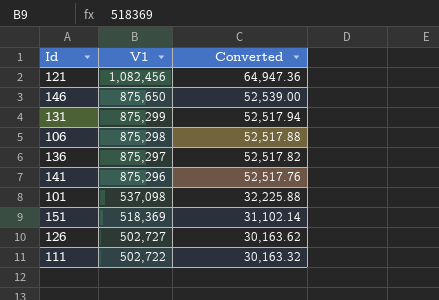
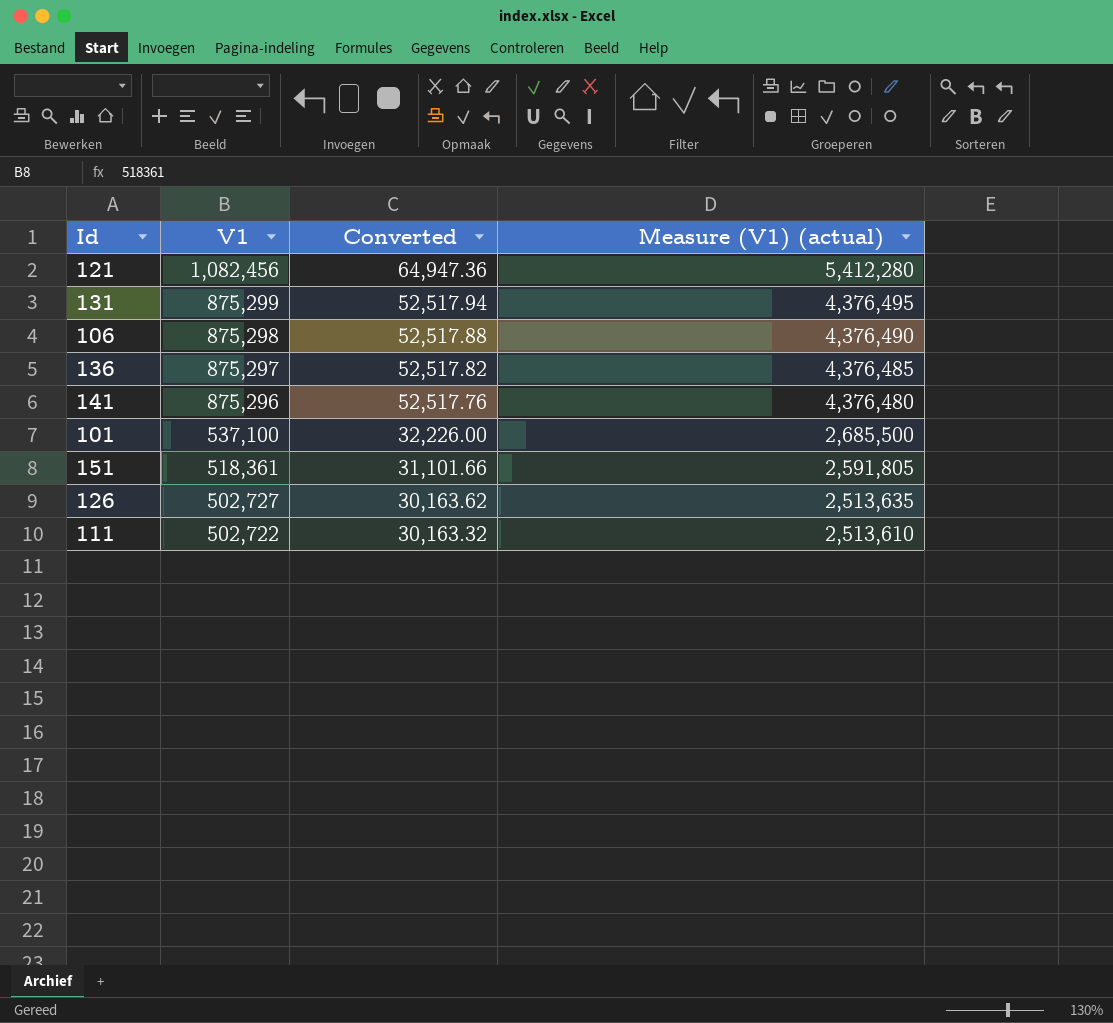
column Measure (V1) (actual) | formula: none -> [V1] * 5
row 146: 875,650 | 52,539.00 -> none
101 | V1: 537,098 -> 537,100
101 | Converted: 32,225.88 -> 32,226.00
151 | V1: 518,369 -> 518,361
151 | Converted: 31,102.14 -> 31,101.66

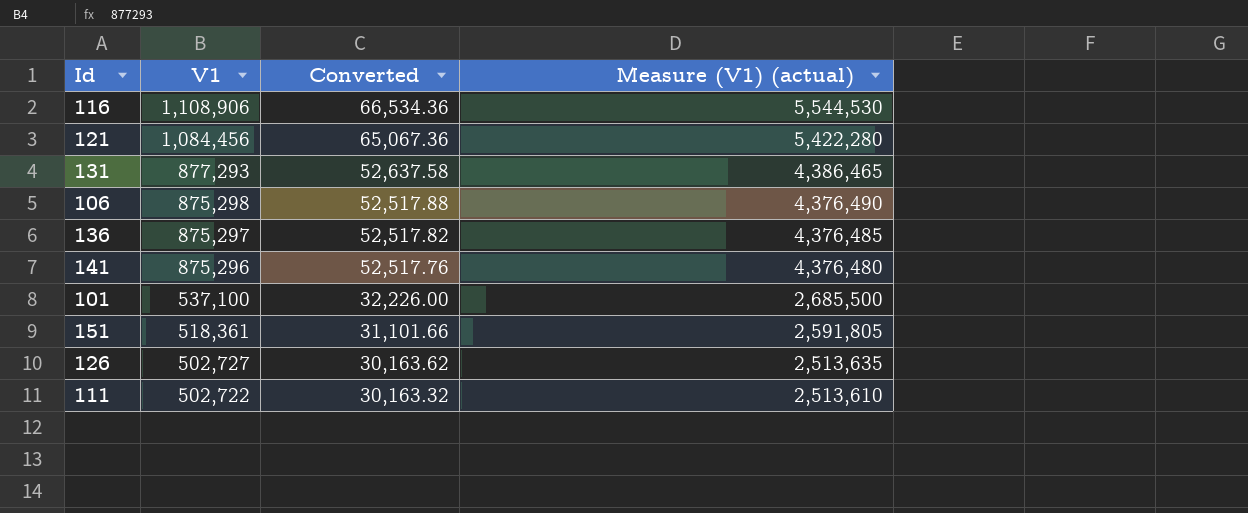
row 116: none -> 1,108,906 | 66,534.36 | 5,544,530
121 | V1: 1,082,456 -> 1,084,456
121 | Converted: 64,947.36 -> 65,067.36
121 | Measure (V1) (actual): 5,412,280 -> 5,422,280
131 | V1: 875,299 -> 877,293
131 | Converted: 52,517.94 -> 52,637.58
131 | Measure (V1) (actual): 4,376,495 -> 4,386,465

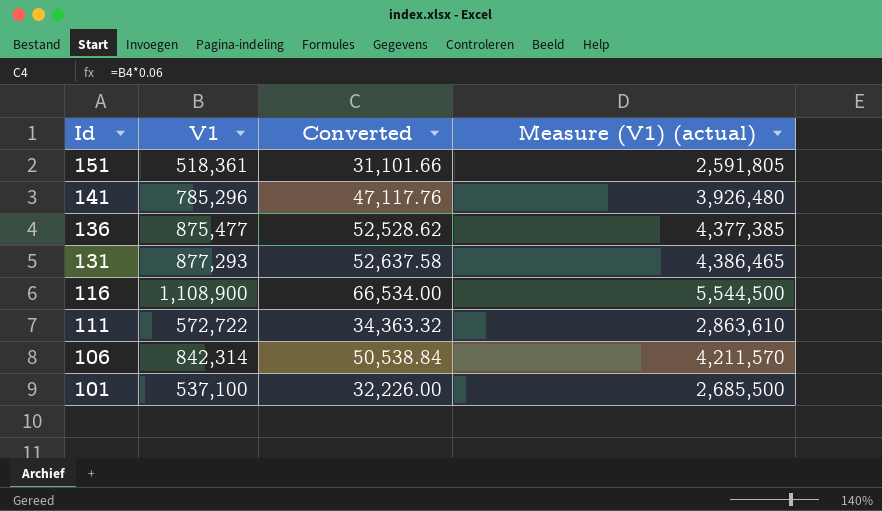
row order: V1 descending -> Id descending
row 121: 1,084,456 | 65,067.36 | 5,422,280 -> none
row 126: 502,727 | 30,163.62 | 2,513,635 -> none
141 | V1: 875,296 -> 785,296
141 | Converted: 52,517.76 -> 47,117.76
141 | Measure (V1) (actual): 4,376,480 -> 3,926,480
136 | V1: 875,297 -> 875,477
136 | Converted: 52,517.82 -> 52,528.62
136 | Measure (V1) (actual): 4,376,485 -> 4,377,385
116 | V1: 1,108,906 -> 1,108,900
116 | Converted: 66,534.36 -> 66,534.00
116 | Measure (V1) (actual): 5,544,530 -> 5,544,500
111 | V1: 502,722 -> 572,722
111 | Converted: 30,163.32 -> 34,363.32
111 | Measure (V1) (actual): 2,513,610 -> 2,863,610
106 | V1: 875,298 -> 842,314
106 | Converted: 52,517.88 -> 50,538.84
106 | Measure (V1) (actual): 4,376,490 -> 4,211,570

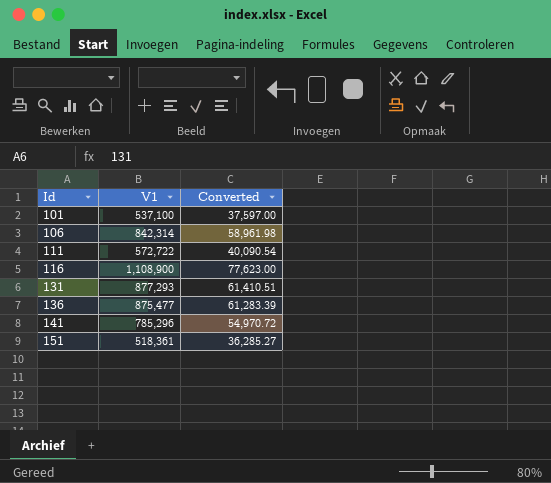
row order: Id descending -> Id ascending
column Measure (V1) (actual) | formula: [V1] * 5 -> none
column Converted | formula: [V1] * 0.06 -> [V1] * 0.07

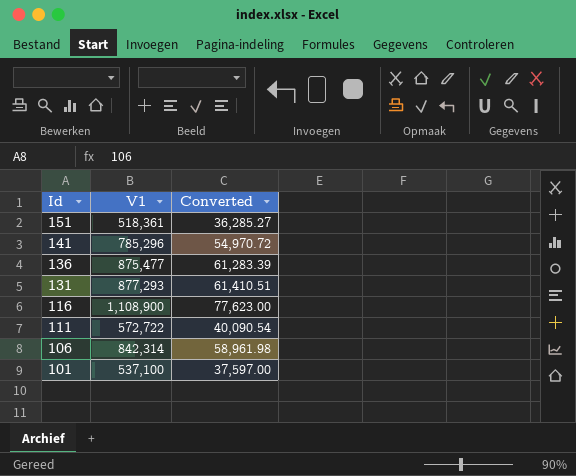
row order: Id ascending -> Id descending

